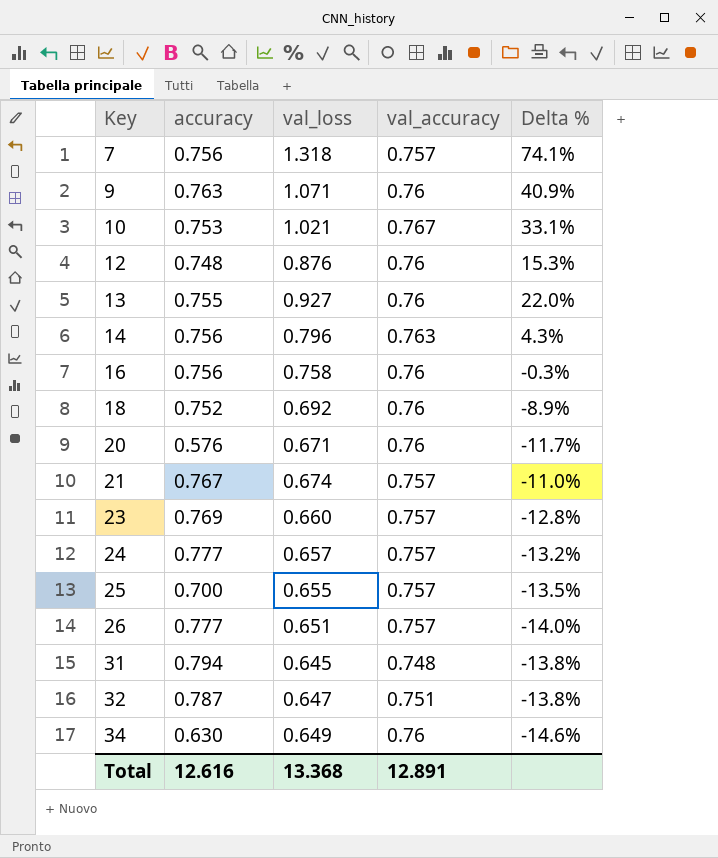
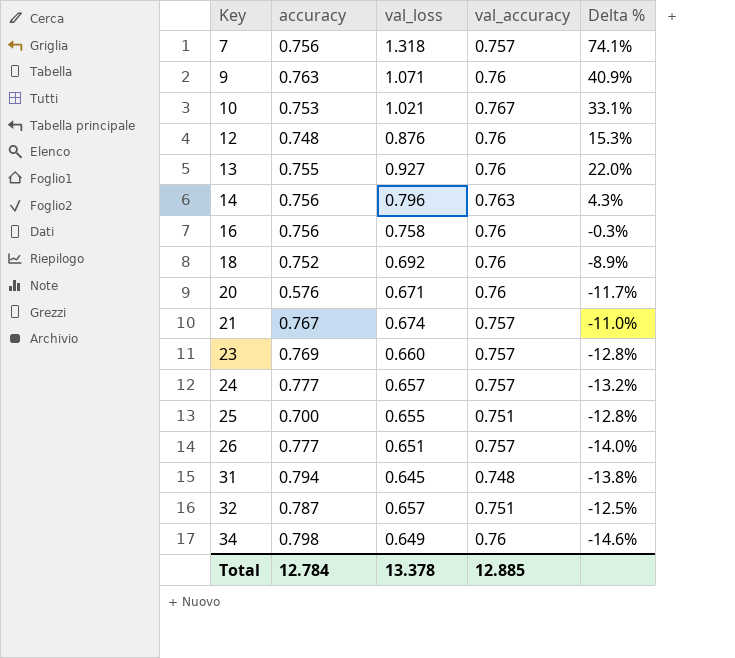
25 | val_accuracy: 0.757 -> 0.751
25 | Delta %: -13.5% -> -12.8%
32 | val_loss: 0.647 -> 0.657
32 | Delta %: -13.8% -> -12.5%
34 | accuracy: 0.630 -> 0.798
Total | accuracy: 12.616 -> 12.784
Total | val_loss: 13.368 -> 13.378
Total | val_accuracy: 12.891 -> 12.885

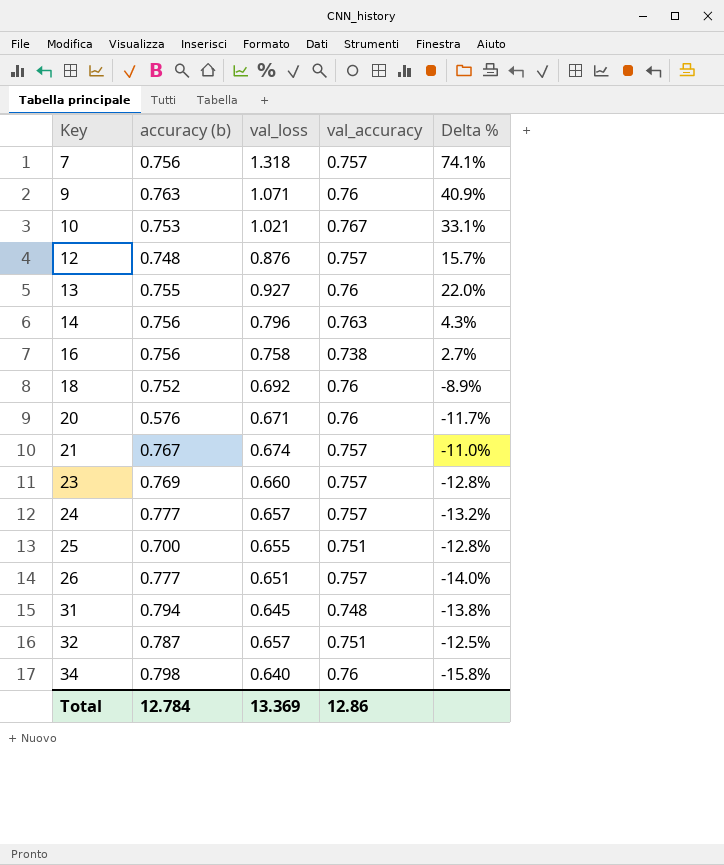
column name: accuracy -> accuracy (b)
12 | val_accuracy: 0.76 -> 0.757
12 | Delta %: 15.3% -> 15.7%
16 | val_accuracy: 0.76 -> 0.738
16 | Delta %: -0.3% -> 2.7%
34 | val_loss: 0.649 -> 0.640
34 | Delta %: -14.6% -> -15.8%
Total | val_loss: 13.378 -> 13.369
Total | val_accuracy: 12.885 -> 12.86

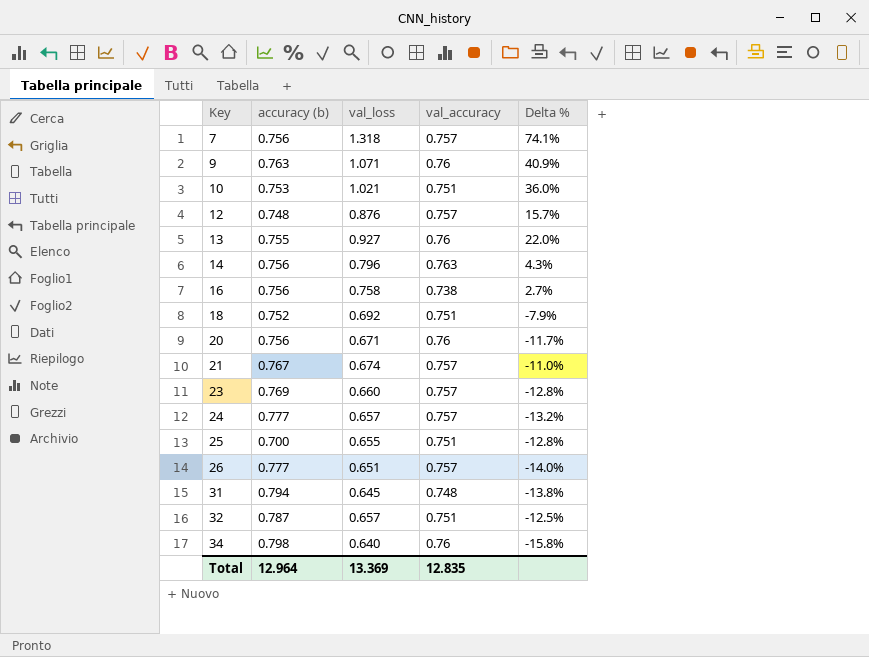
10 | val_accuracy: 0.767 -> 0.751
10 | Delta %: 33.1% -> 36.0%
18 | val_accuracy: 0.76 -> 0.751
18 | Delta %: -8.9% -> -7.9%
20 | accuracy (b): 0.576 -> 0.756
Total | accuracy (b): 12.784 -> 12.964
Total | val_accuracy: 12.86 -> 12.835

